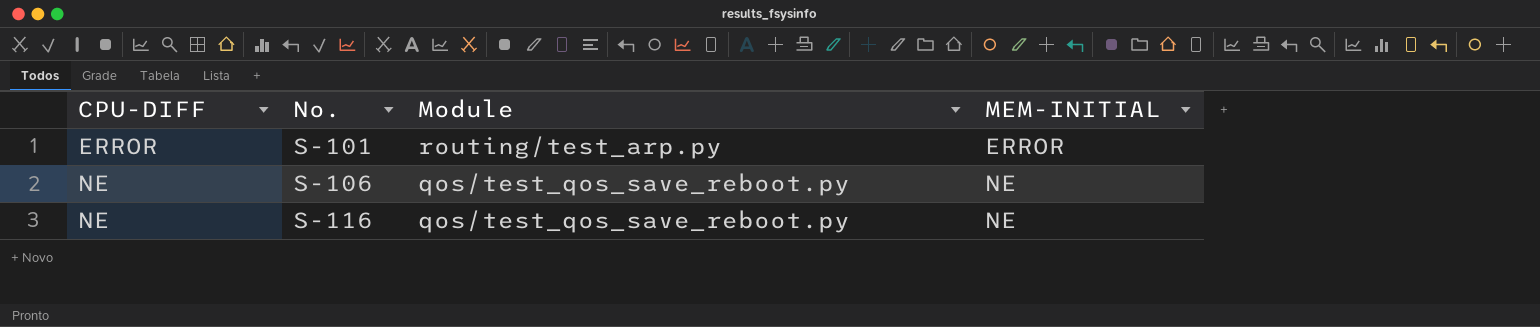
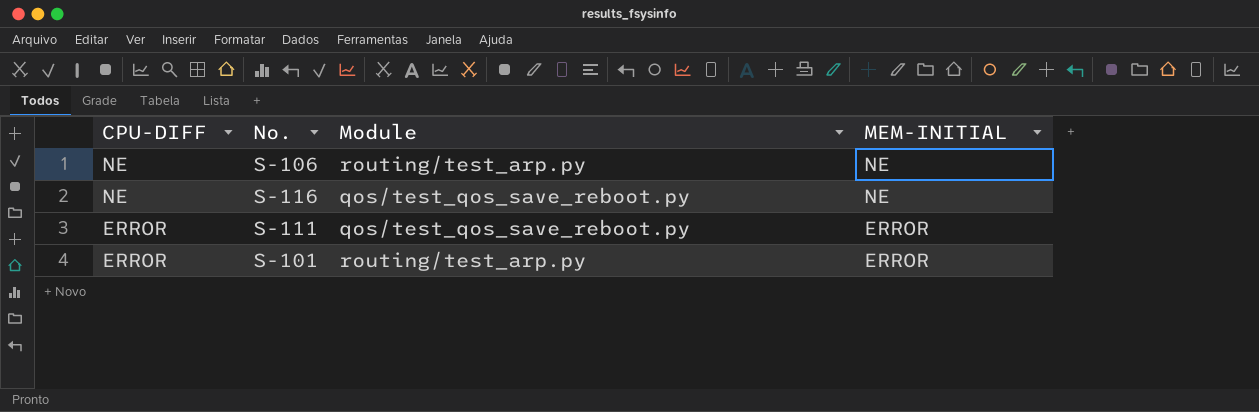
row order: CPU-DIFF ascending -> CPU-DIFF descending
S-106 | Module: qos/test_qos_save_reboot.py -> routing/test_arp.py
row S-111: none -> ERROR | qos/test_qos_save_reboot.py | ERROR

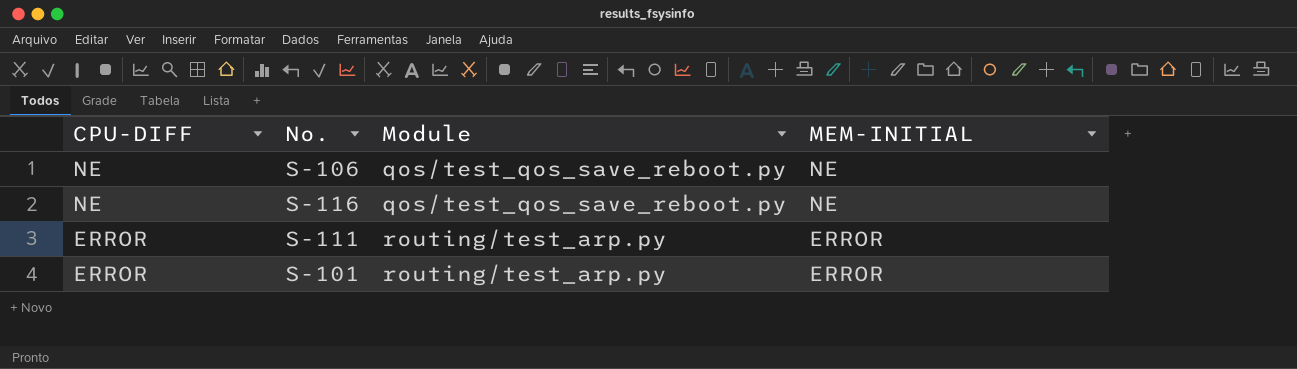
S-106 | Module: routing/test_arp.py -> qos/test_qos_save_reboot.py
S-111 | Module: qos/test_qos_save_reboot.py -> routing/test_arp.py

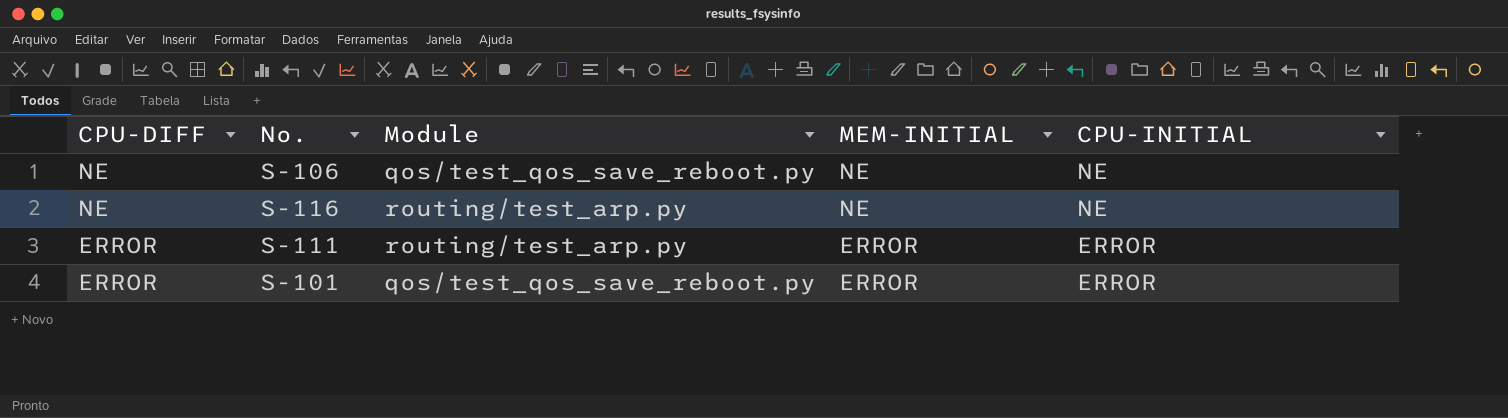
column CPU-INITIAL | position: none -> 5
S-116 | Module: qos/test_qos_save_reboot.py -> routing/test_arp.py
S-101 | Module: routing/test_arp.py -> qos/test_qos_save_reboot.py

